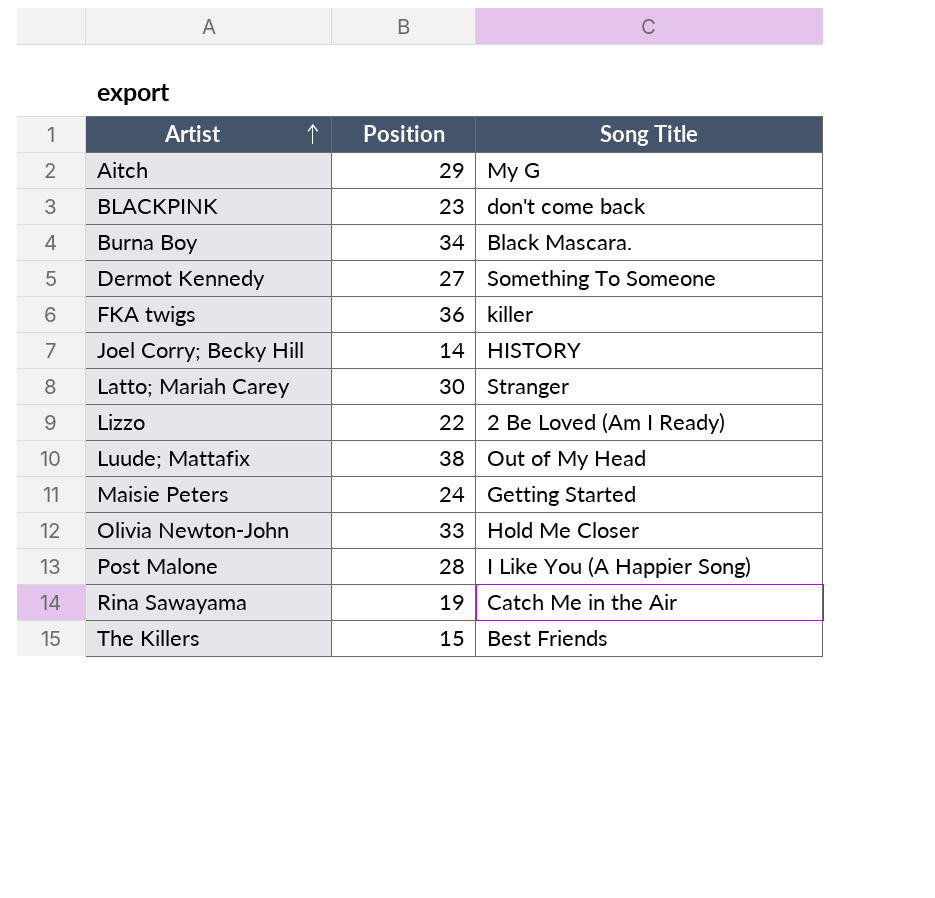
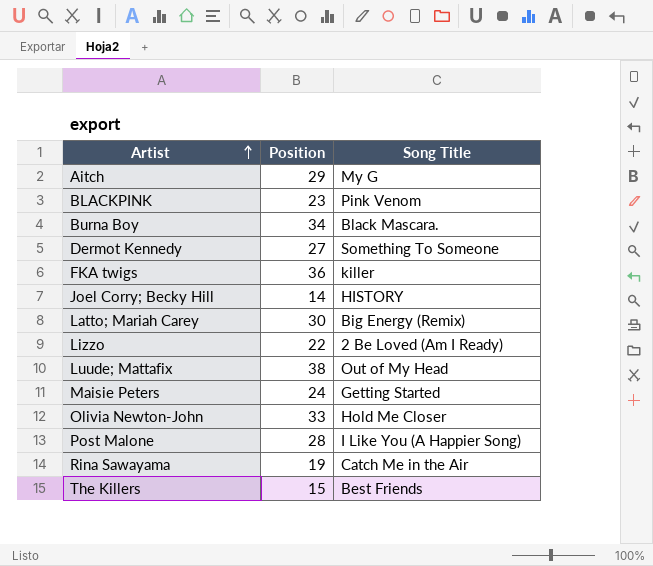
BLACKPINK | Song Title: don't come back -> Pink Venom
Latto; Mariah Carey | Song Title: Stranger -> Big Energy (Remix)

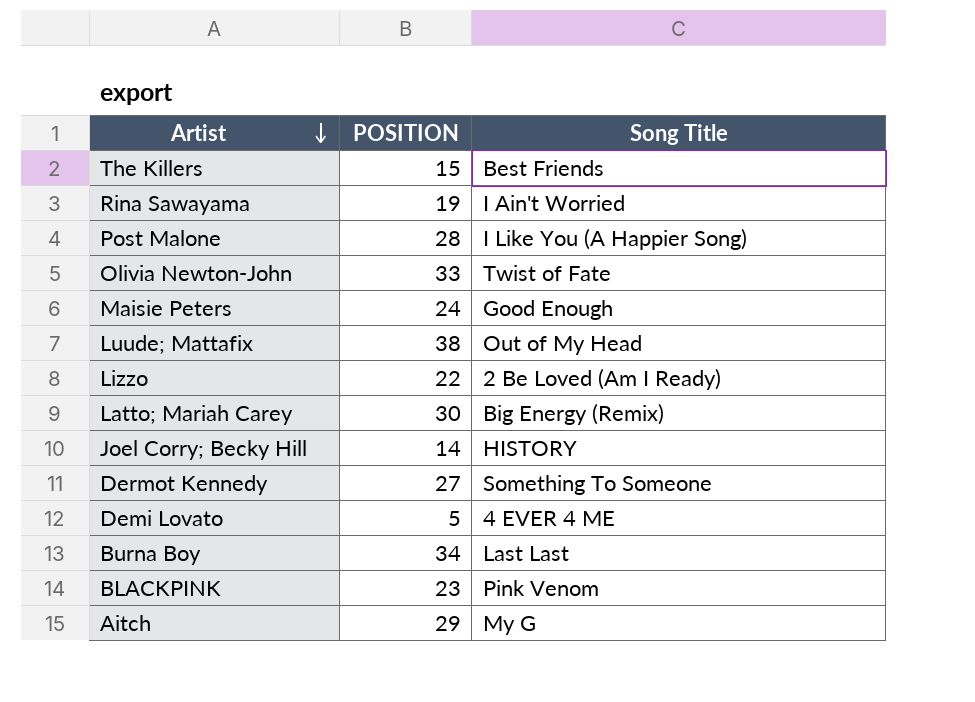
row order: Artist ascending -> Artist descending
column name: Position -> POSITION
row FKA twigs: 36 | killer -> none
Rina Sawayama | Song Title: Catch Me in the Air -> I Ain't Worried
Olivia Newton-John | Song Title: Hold Me Closer -> Twist of Fate
Maisie Peters | Song Title: Getting Started -> Good Enough
row Demi Lovato: none -> 5 | 4 EVER 4 ME
Burna Boy | Song Title: Black Mascara. -> Last Last

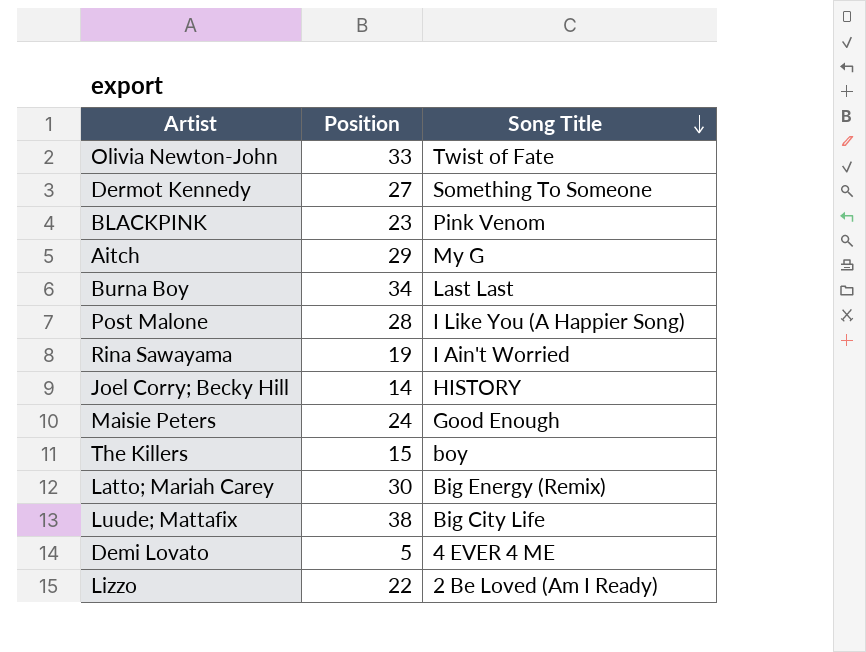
row order: Artist descending -> Song Title descending
column name: POSITION -> Position
The Killers | Song Title: Best Friends -> boy
Luude; Mattafix | Song Title: Out of My Head -> Big City Life

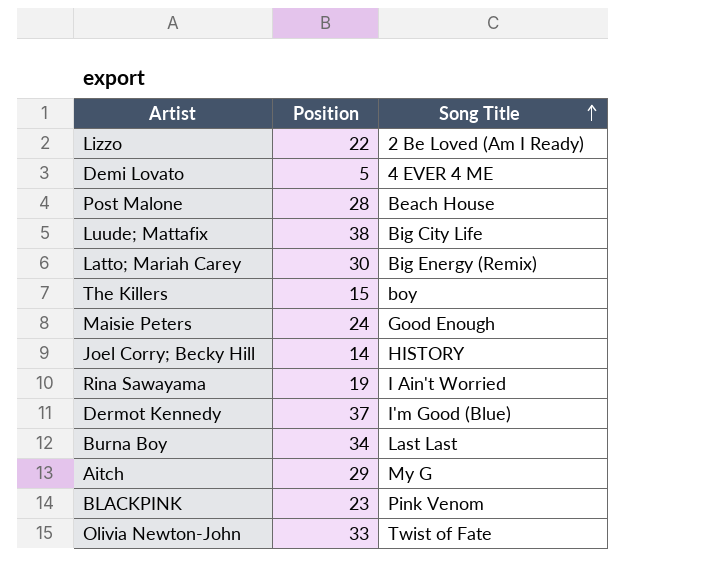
row order: Song Title descending -> Song Title ascending
Post Malone | Song Title: I Like You (A Happier Song) -> Beach House
Dermot Kennedy | Position: 27 -> 37
Dermot Kennedy | Song Title: Something To Someone -> I'm Good (Blue)

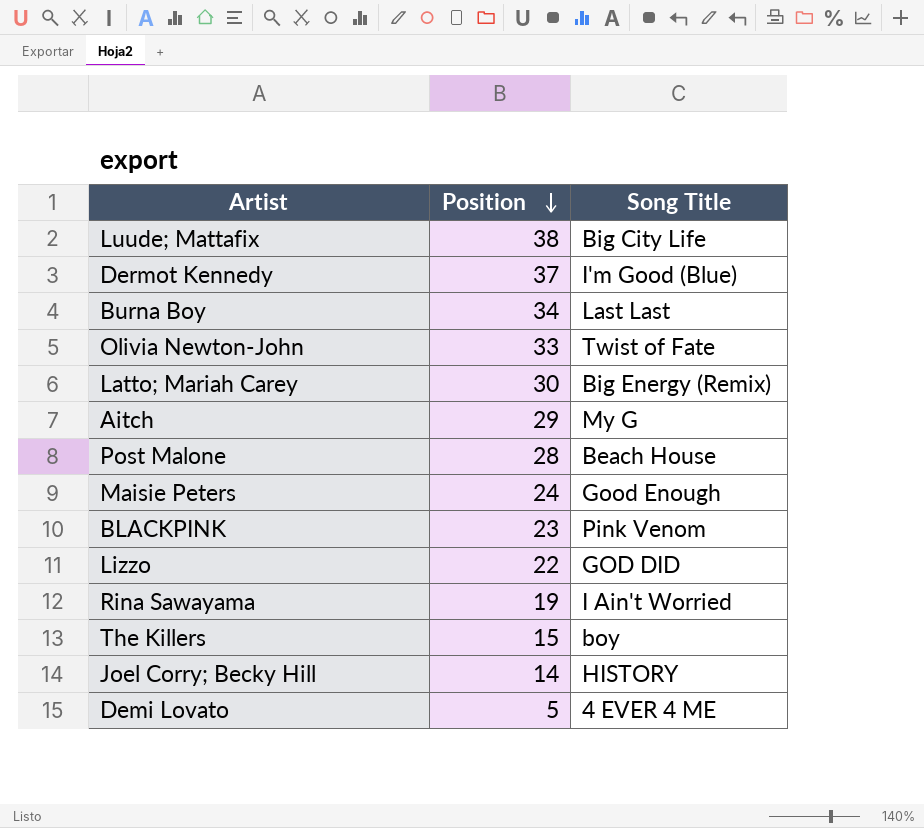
row order: Song Title ascending -> Position descending
Lizzo | Song Title: 2 Be Loved (Am I Ready) -> GOD DID

